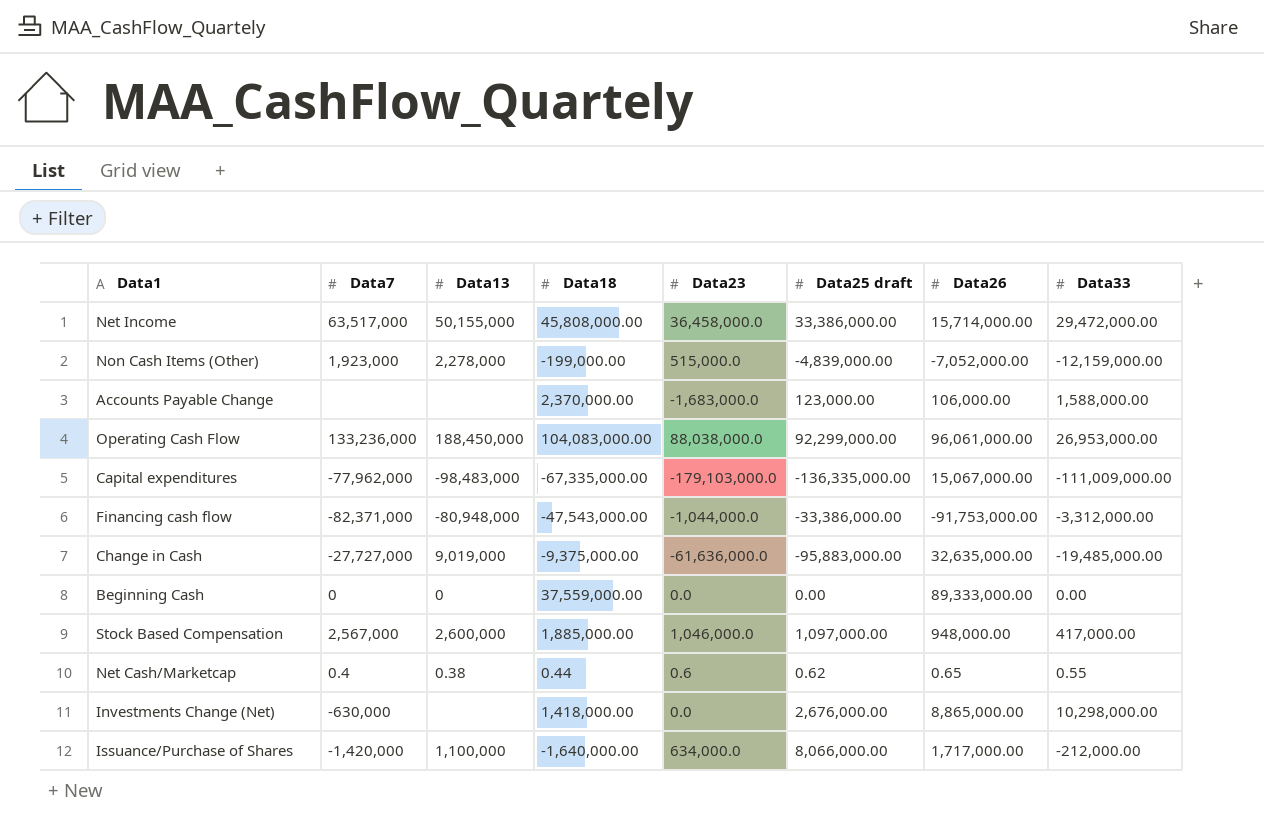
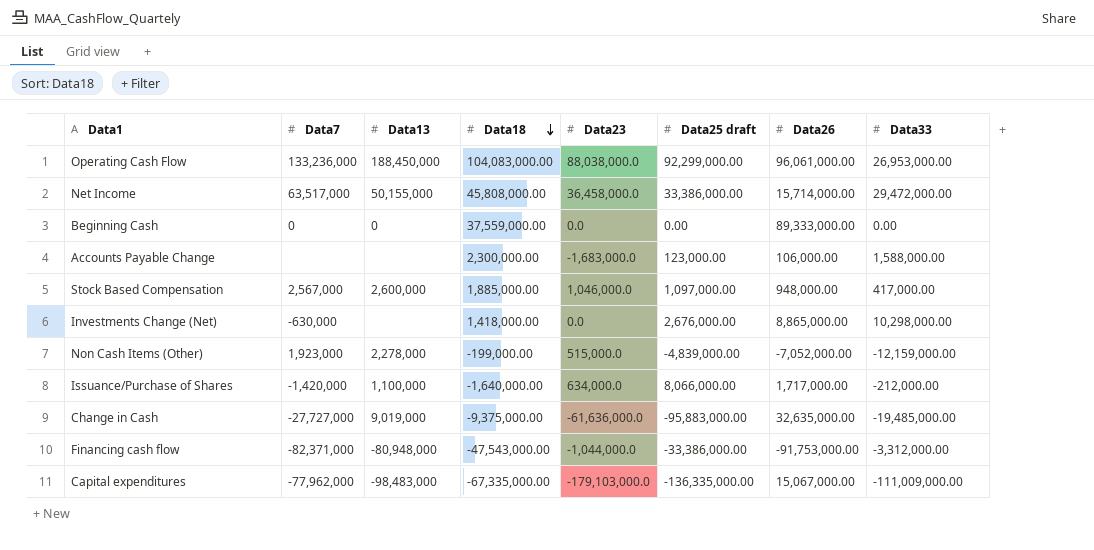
row order: none -> Data18 descending
row Net Cash/Marketcap: 0.4 | 0.38 | 0.44 | 0.6 | 0.62 | 0.65 | 0.55 -> none
Accounts Payable Change | Data18: 2,370,000.00 -> 2,300,000.00

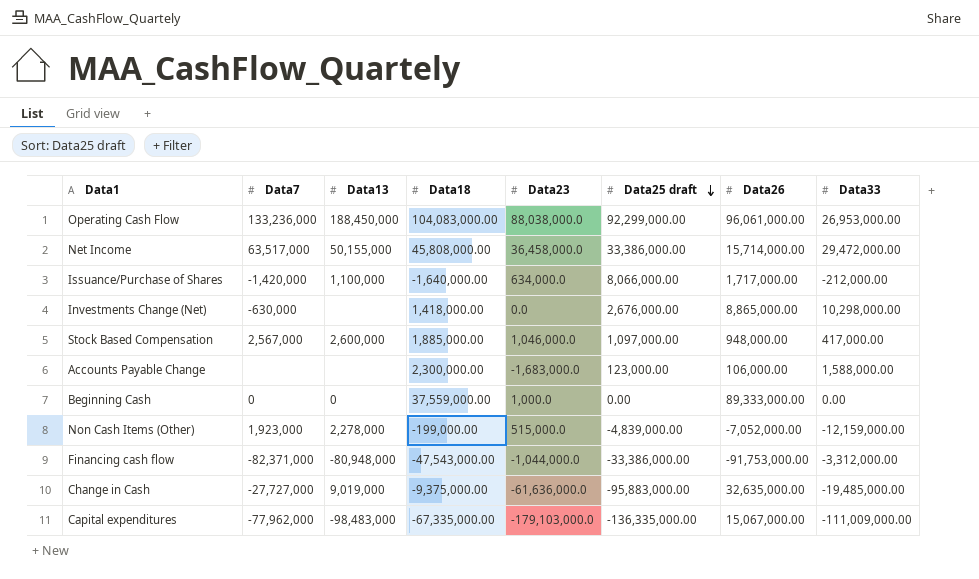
row order: Data18 descending -> Data25 draft descending
Beginning Cash | Data23: 0.0 -> 1,000.0

